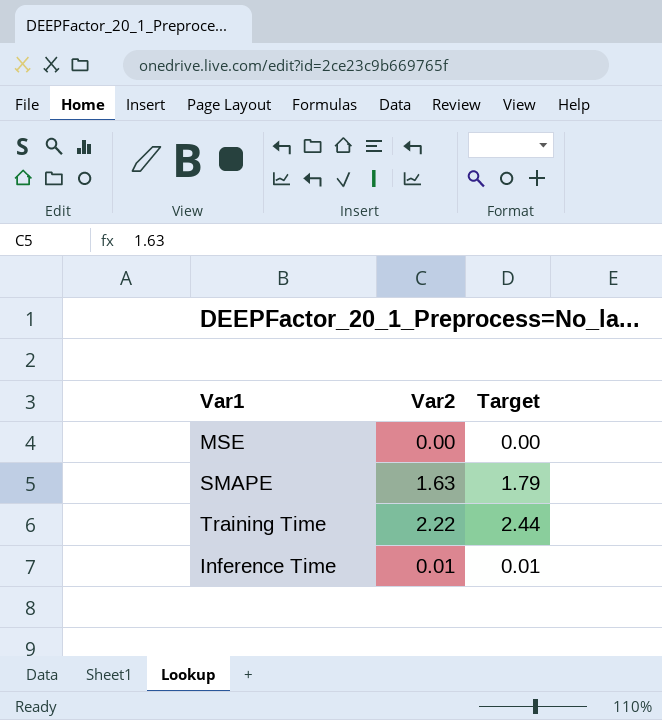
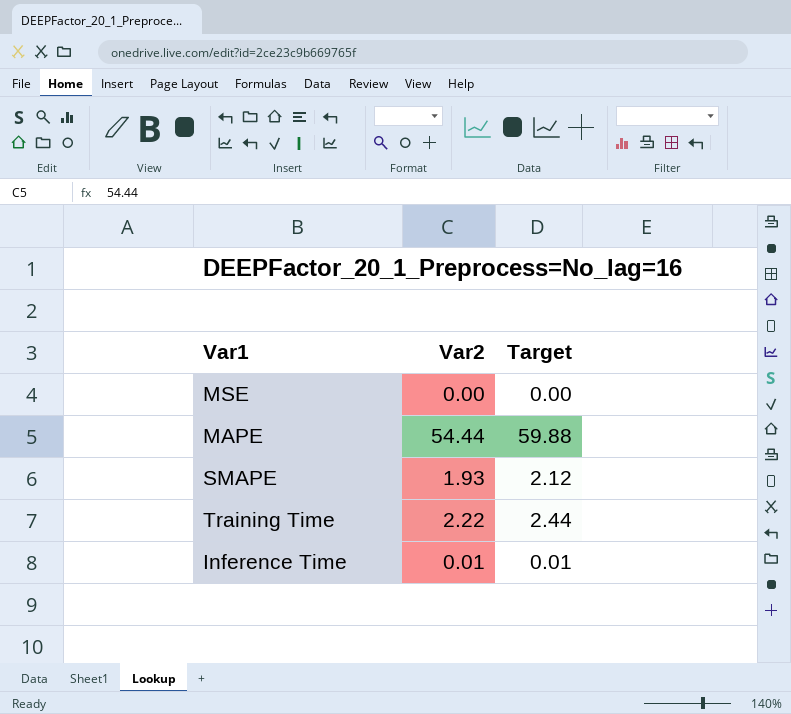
row MAPE: none -> 54.44 | 59.88
SMAPE | Var2: 1.63 -> 1.93
SMAPE | Target: 1.79 -> 2.12

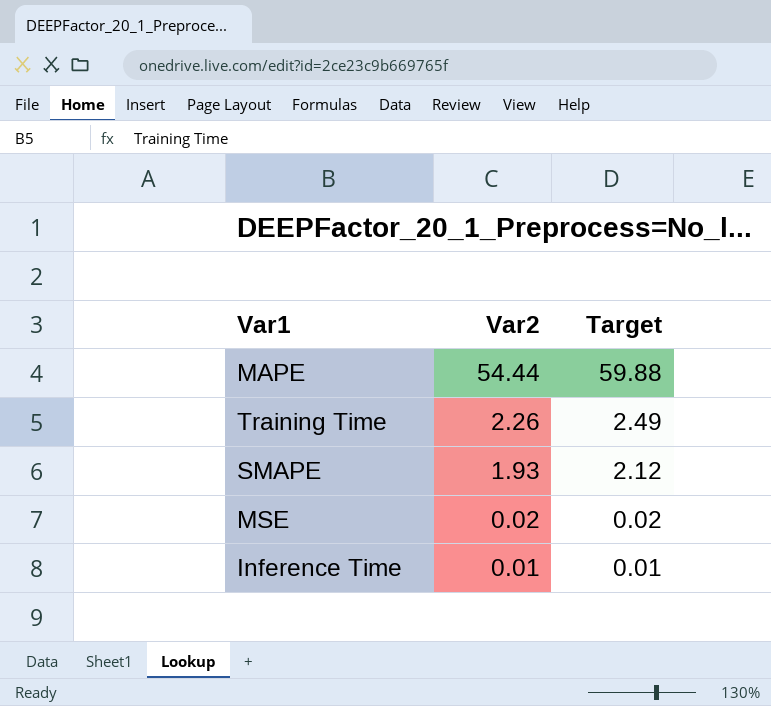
row order: none -> Var2 descending
Training Time | Var2: 2.22 -> 2.26
Training Time | Target: 2.44 -> 2.49
MSE | Var2: 0.00 -> 0.02
MSE | Target: 0.00 -> 0.02

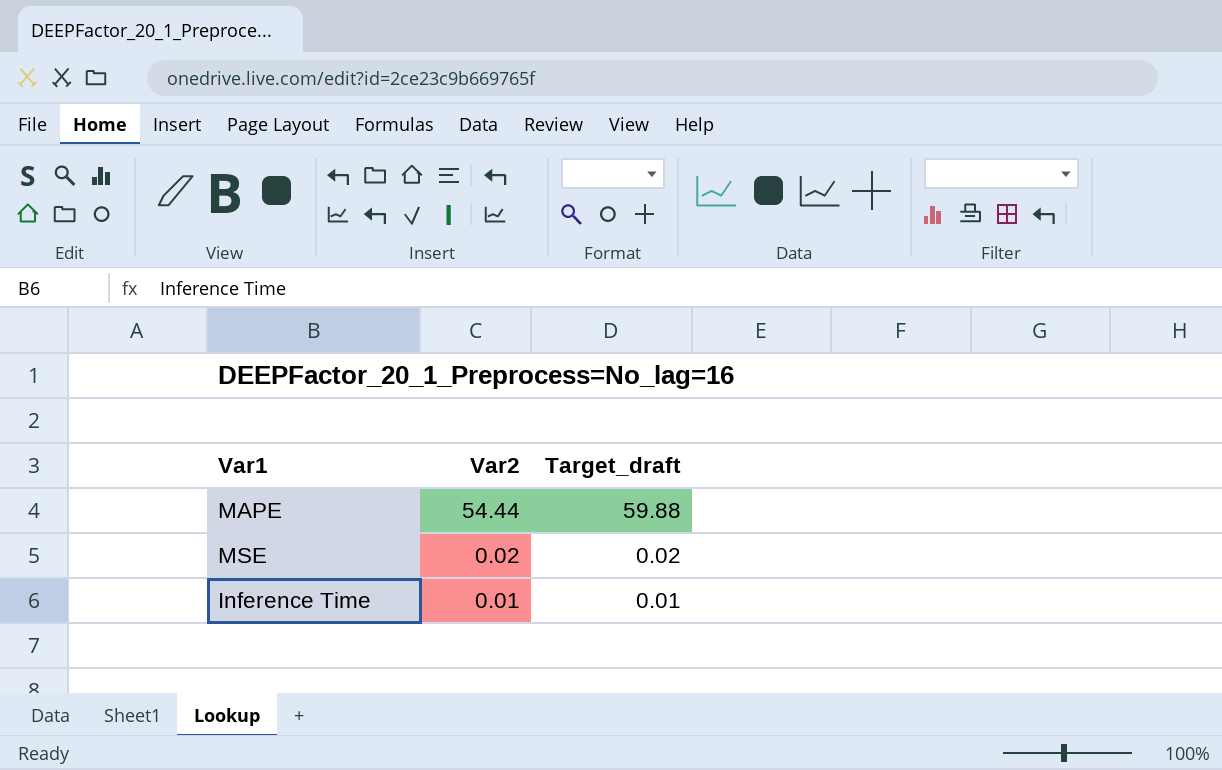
column name: Target -> Target_draft
row Training Time: 2.26 | 2.49 -> none
row SMAPE: 1.93 | 2.12 -> none

